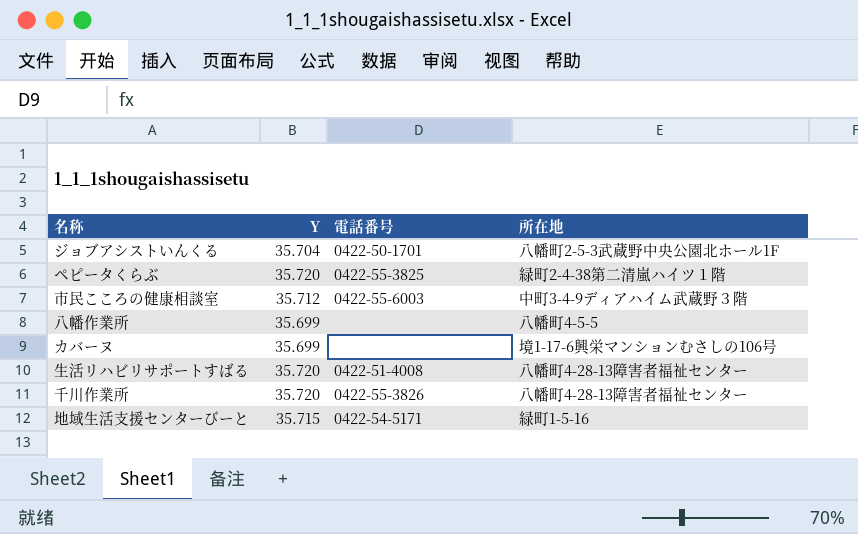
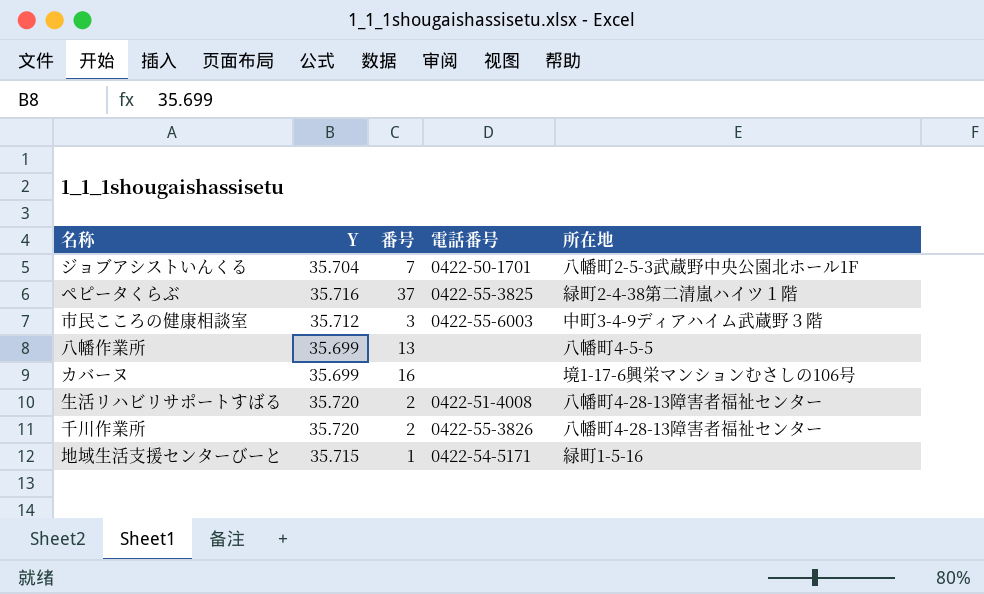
column 番号 | position: none -> 3
ペピータくらぶ | Y: 35.720 -> 35.716

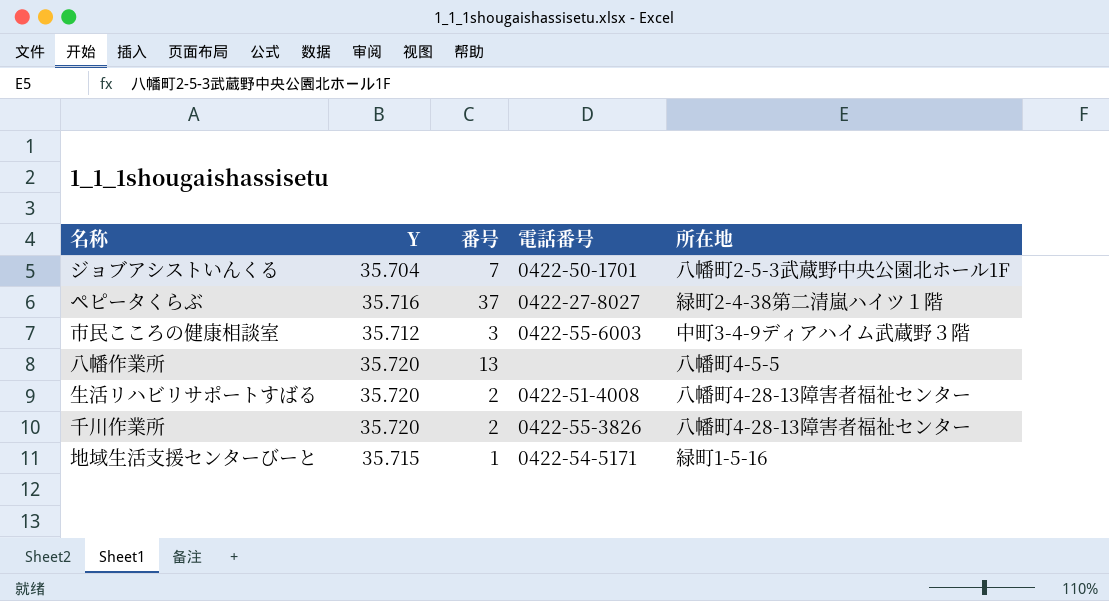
row カバーヌ: 35.699 | 16 | none | 境1-17-6興栄マンションむさしの106号 -> none
ペピータくらぶ | 電話番号: 0422-55-3825 -> 0422-27-8027
八幡作業所 | Y: 35.699 -> 35.720

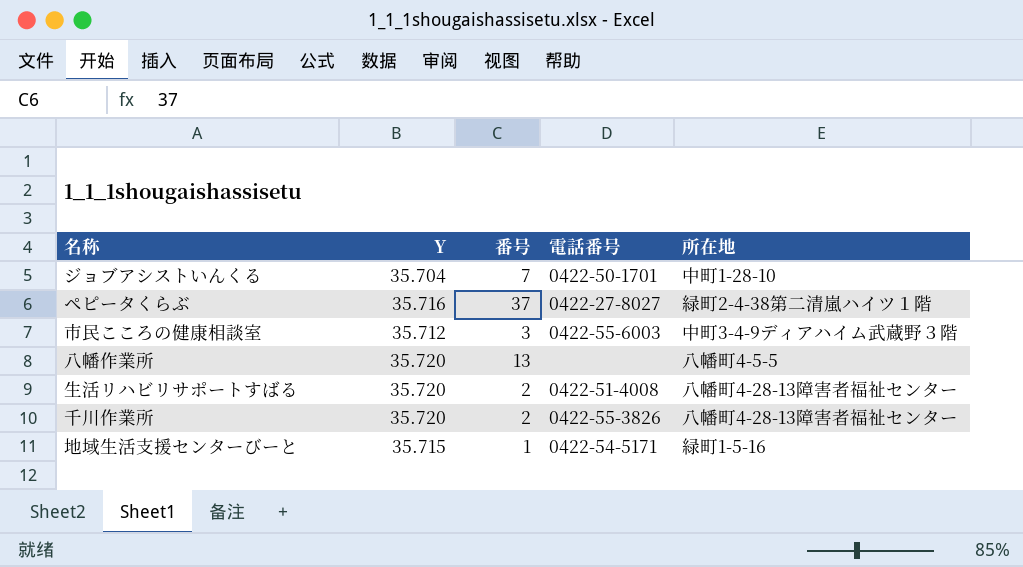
ジョブアシストいんくる | 所在地: 八幡町2-5-3武蔵野中央公園北ホール1F -> 中町1-28-10

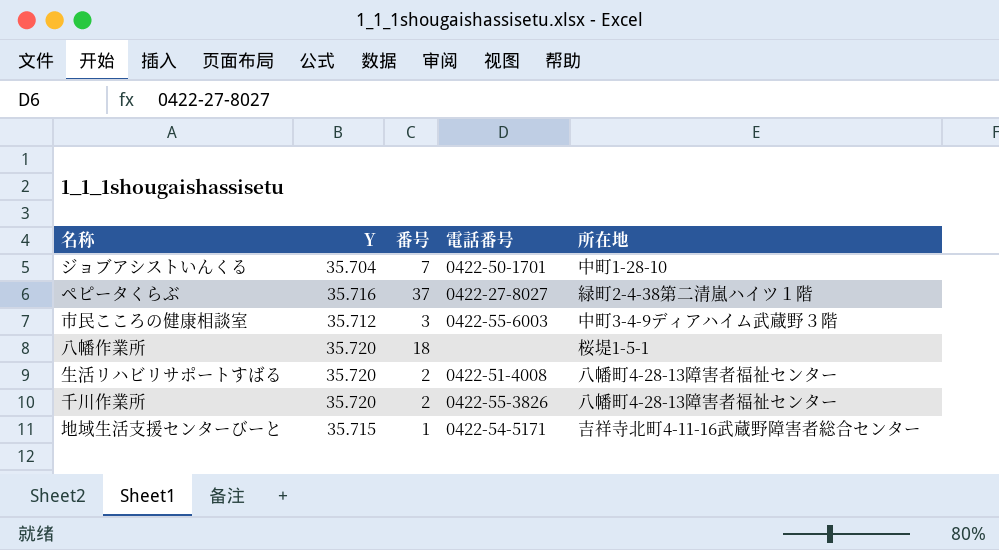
八幡作業所 | 番号: 13 -> 18
八幡作業所 | 所在地: 八幡町4-5-5 -> 桜堤1-5-1
地域生活支援センターびーと | 所在地: 緑町1-5-16 -> 吉祥寺北町4-11-16武蔵野障害者総合センター

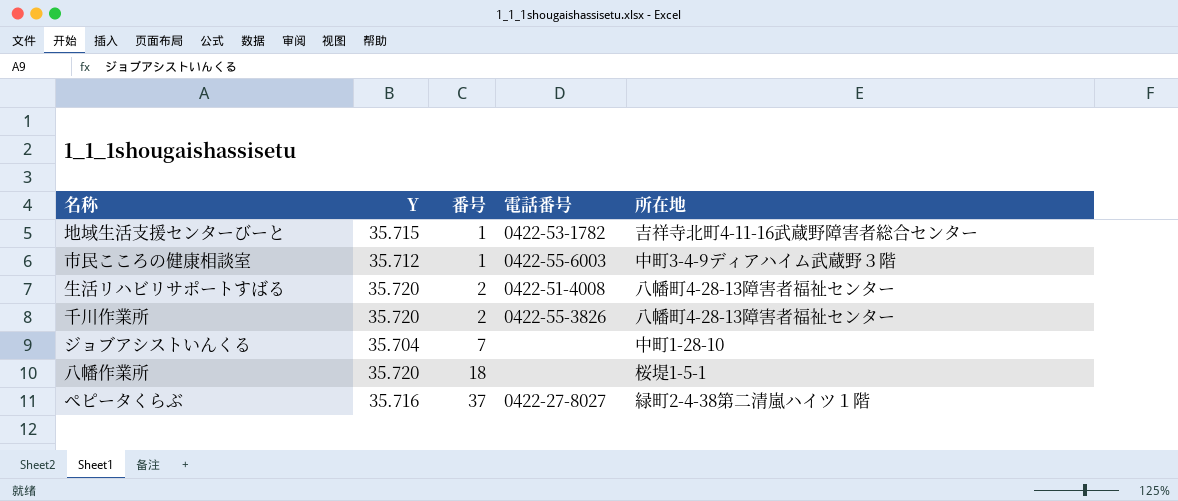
row order: none -> 番号 ascending
地域生活支援センターびーと | 電話番号: 0422-54-5171 -> 0422-53-1782
市民こころの健康相談室 | 番号: 3 -> 1
ジョブアシストいんくる | 電話番号: 0422-50-1701 -> none

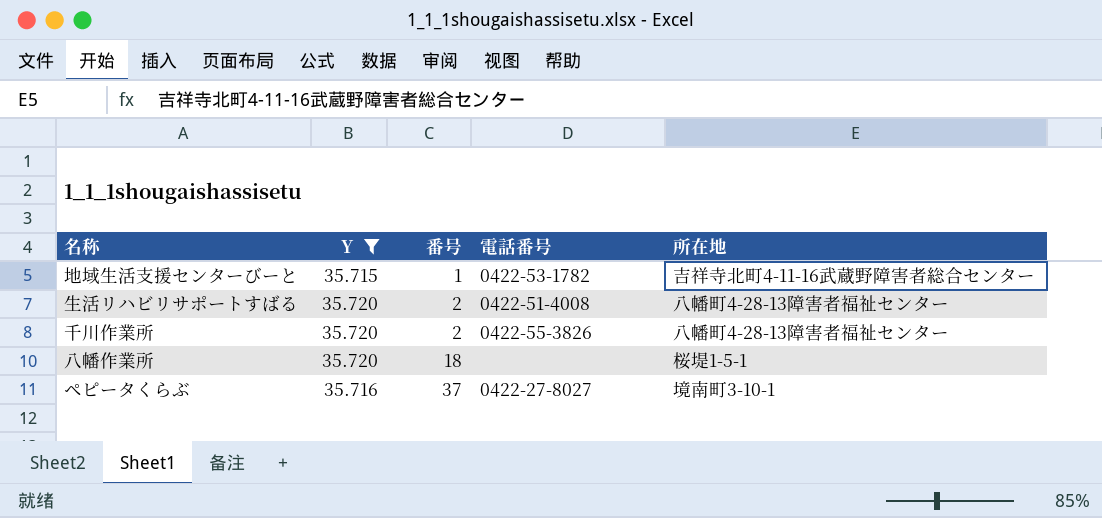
filter: none -> Y >= 35.715
ペピータくらぶ | 所在地: 緑町2-4-38第二清嵐ハイツ１階 -> 境南町3-10-1

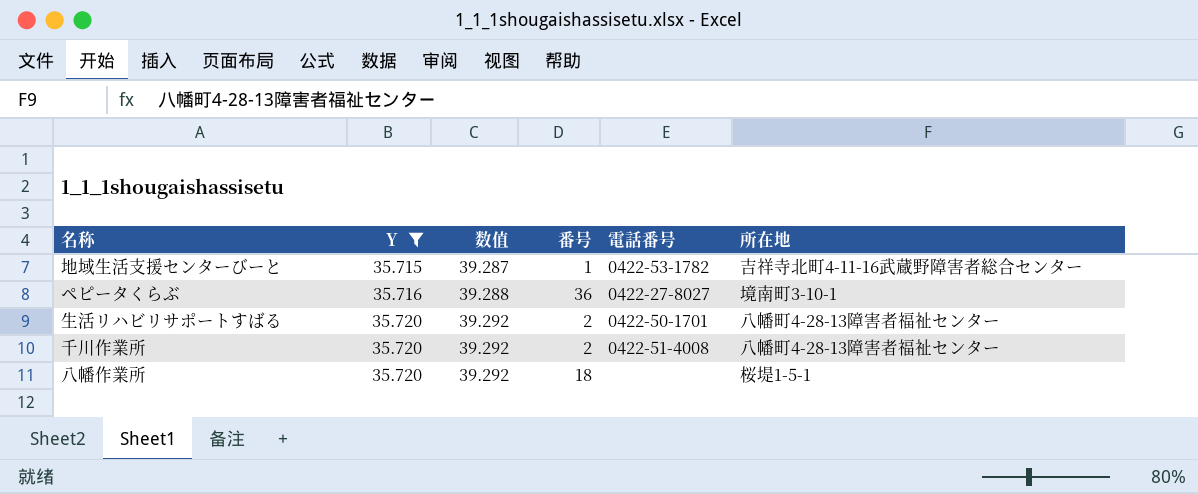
row order: 番号 ascending -> Y ascending
column 数值 | formula: none -> [Y] * 1.1
ペピータくらぶ | 番号: 37 -> 36
生活リハビリサポートすばる | 電話番号: 0422-51-4008 -> 0422-50-1701
千川作業所 | 電話番号: 0422-55-3826 -> 0422-51-4008

